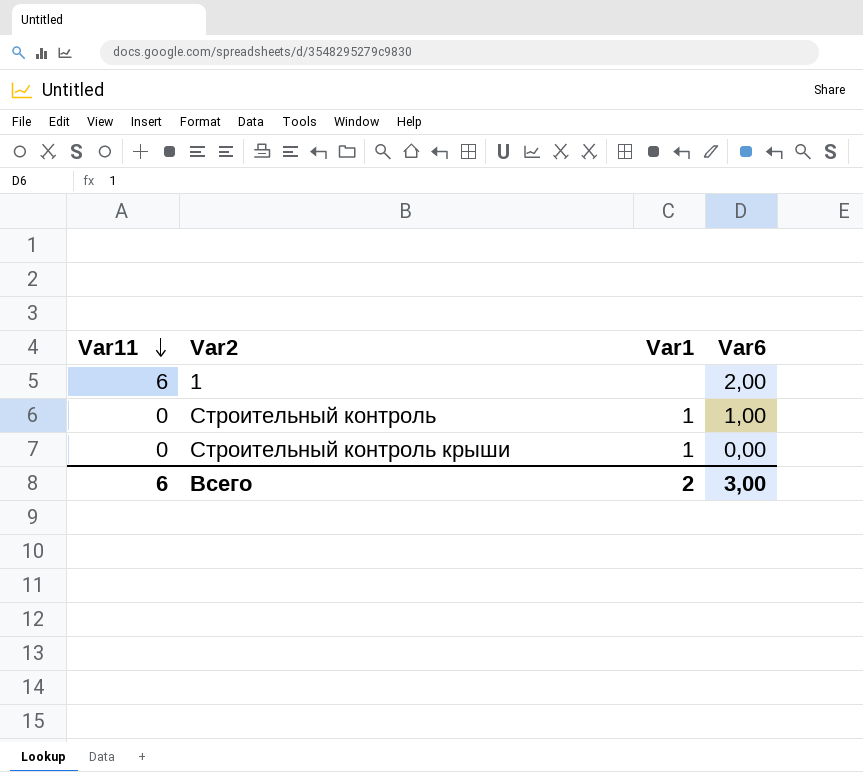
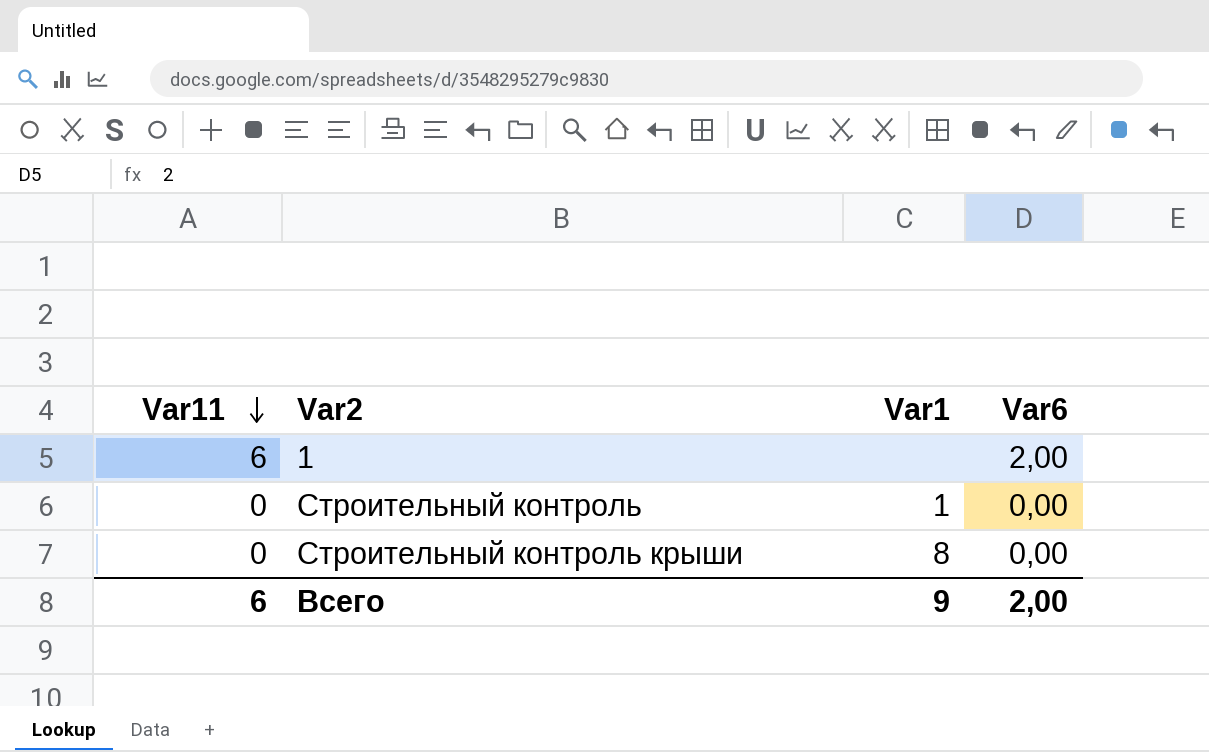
Строительный контроль | Var6: 1,00 -> 0,00
Строительный контроль крыши | Var1: 1 -> 8
Всего | Var1: 2 -> 9
Всего | Var6: 3,00 -> 2,00

